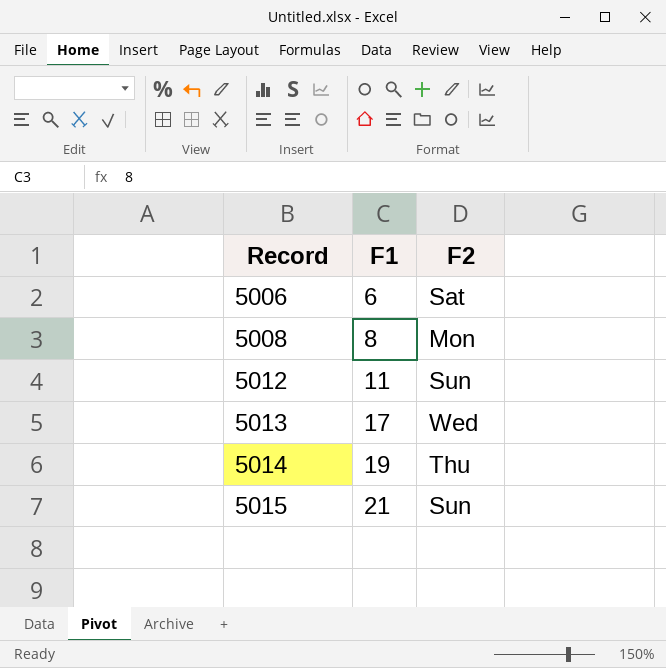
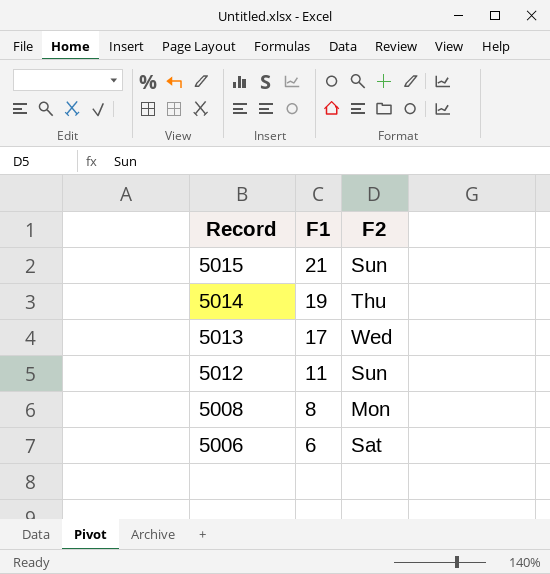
row order: Record ascending -> Record descending

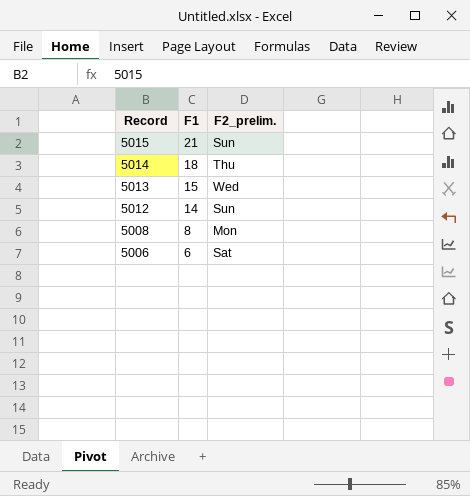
column name: F2 -> F2_prelim.
5014 | F1: 19 -> 18
5013 | F1: 17 -> 15
5012 | F1: 11 -> 14

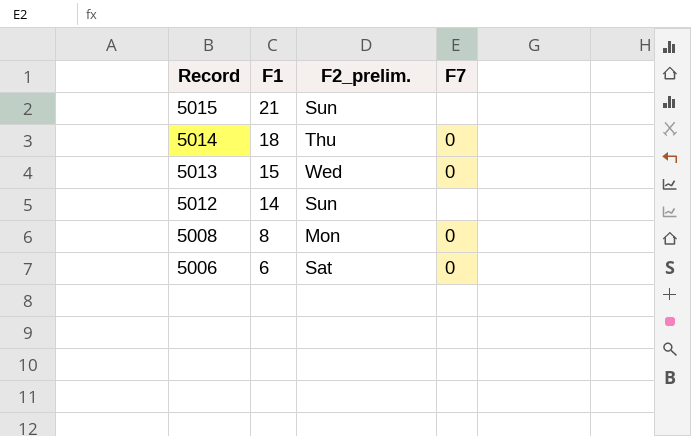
column F7 | position: none -> 4

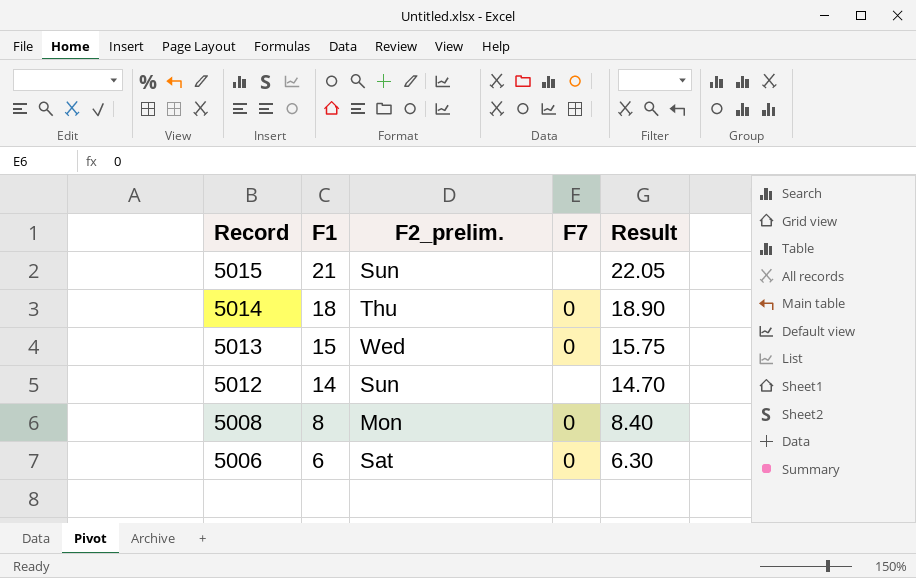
column Result | formula: none -> [F1] * 1.05

